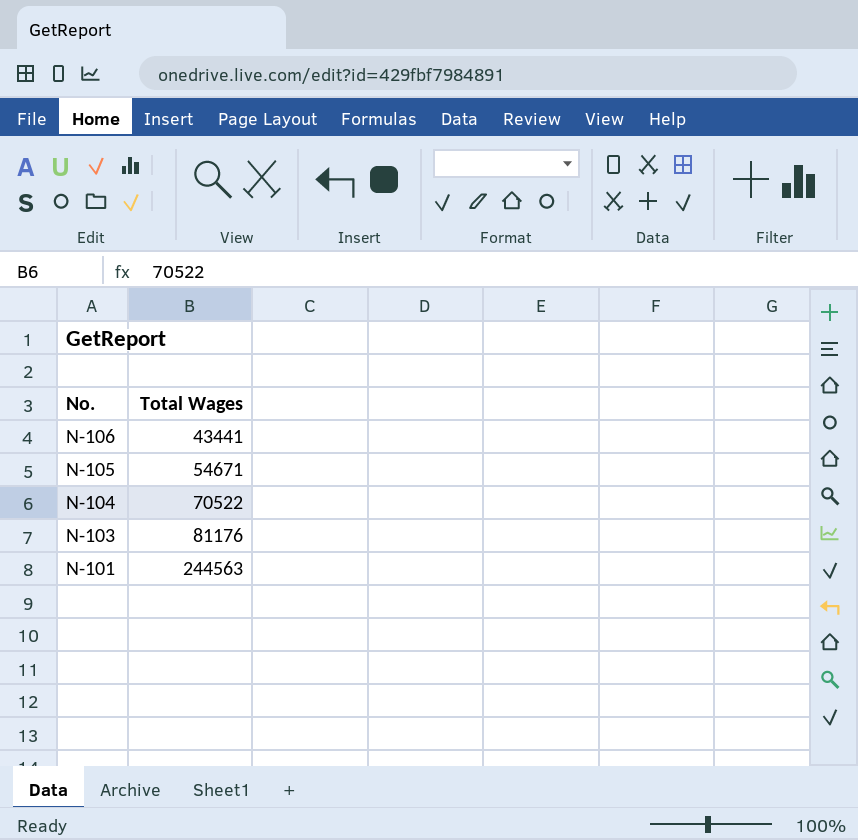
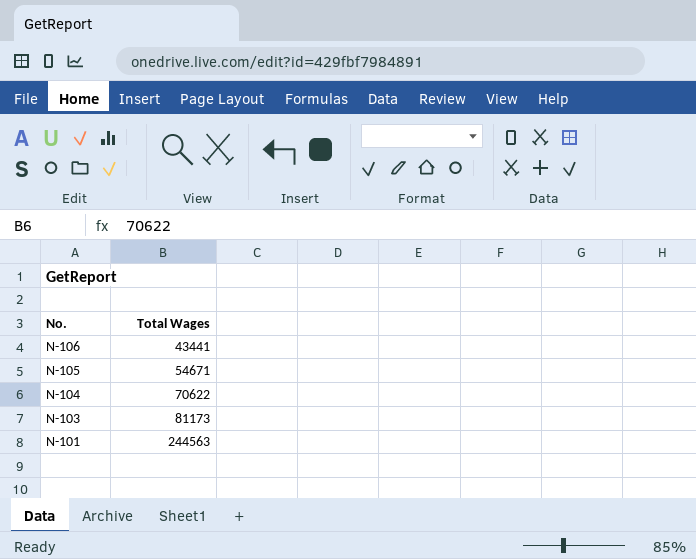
N-104 | Total Wages: 70522 -> 70622
N-103 | Total Wages: 81176 -> 81173

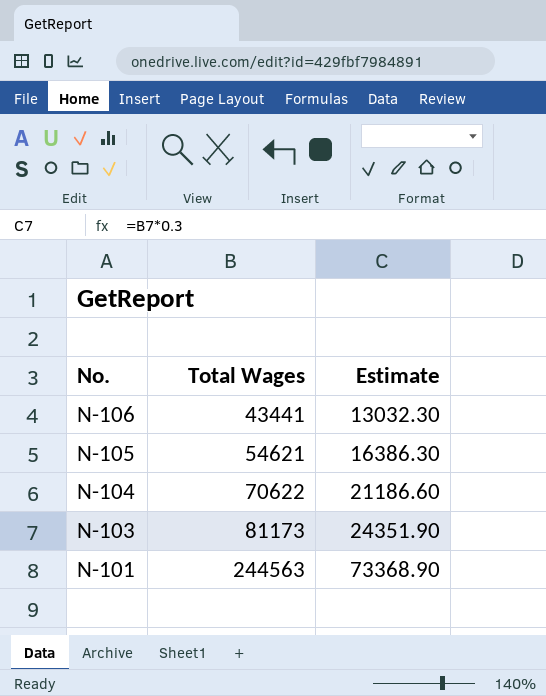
column Estimate | formula: none -> [Total Wages] * 0.3
N-105 | Total Wages: 54671 -> 54621

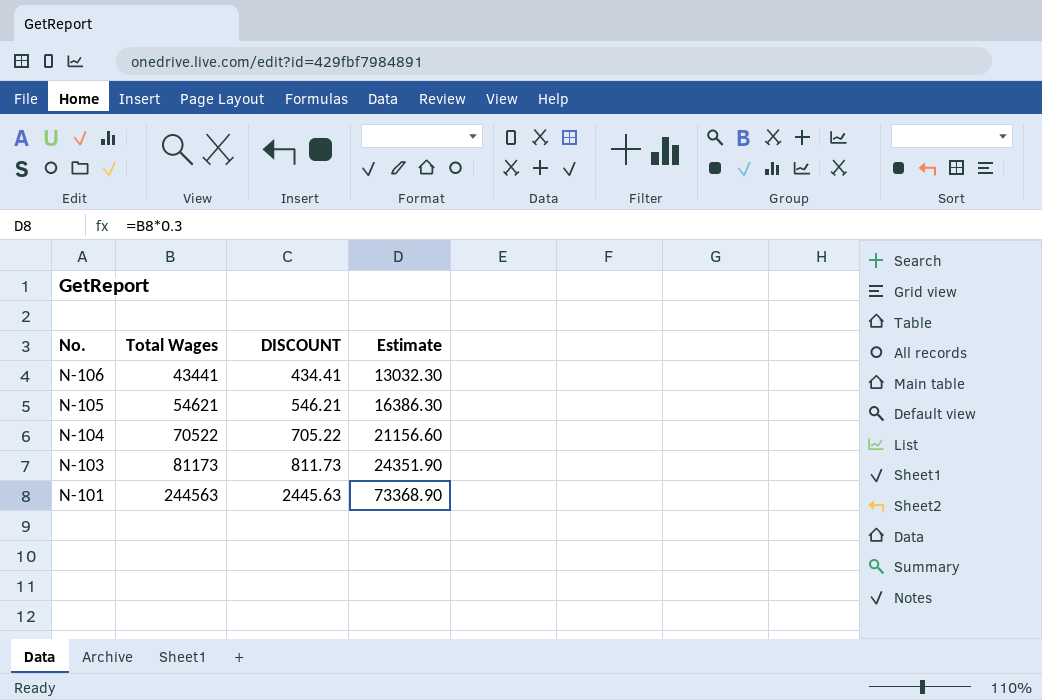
column DISCOUNT | formula: none -> [Total Wages] * 0.01
N-104 | Total Wages: 70622 -> 70522
N-104 | Estimate: 21186.60 -> 21156.60

